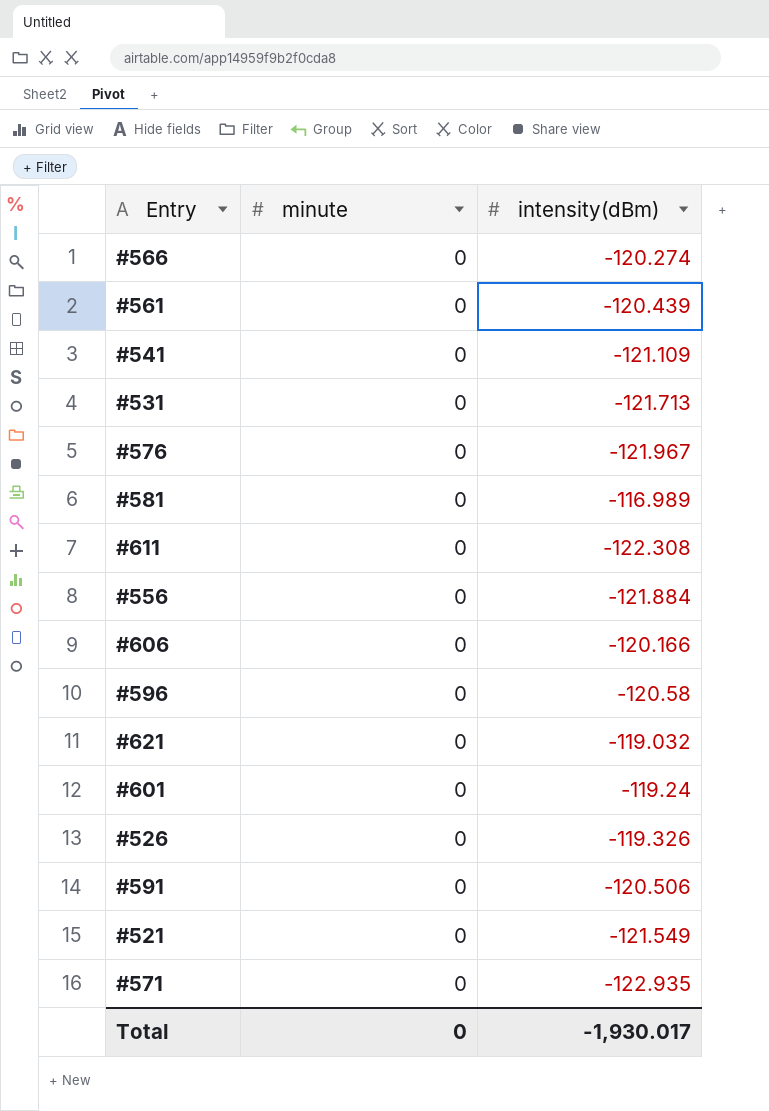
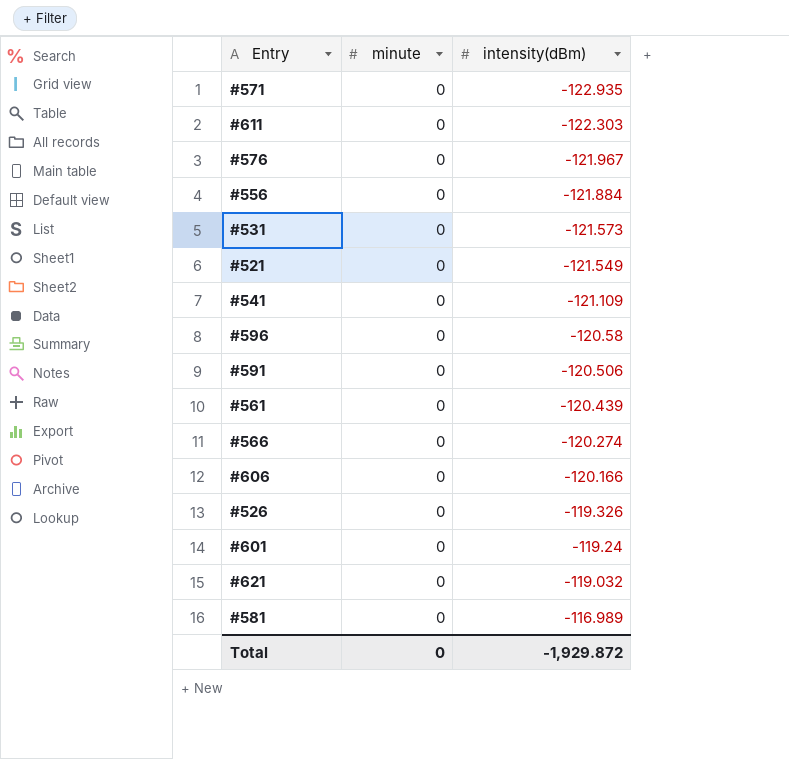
row order: none -> intensity(dBm) ascending
#611 | intensity(dBm): -122.308 -> -122.303
#531 | intensity(dBm): -121.713 -> -121.573
Total | intensity(dBm): -1,930.017 -> -1,929.872

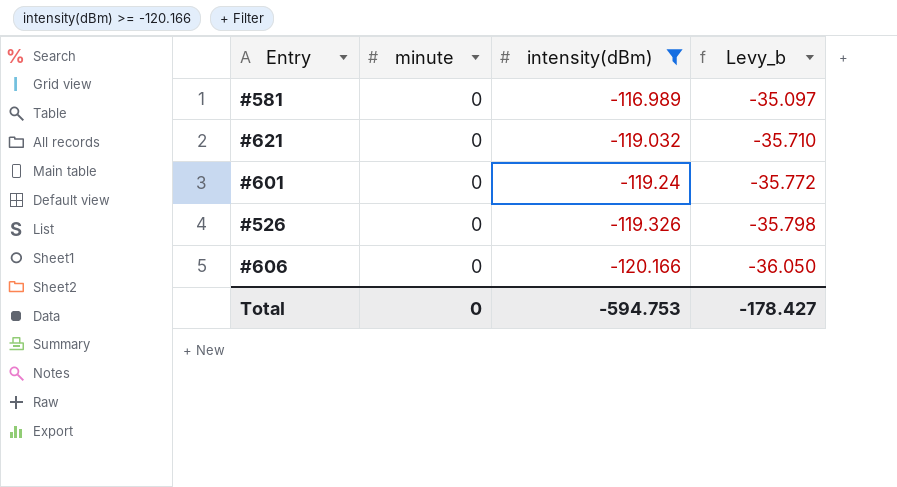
filter: none -> intensity(dBm) >= -120.166
row order: intensity(dBm) ascending -> intensity(dBm) descending
column Levy_b | formula: none -> [intensity(dBm)] * 0.3
Total | intensity(dBm): -1,929.872 -> -594.753

